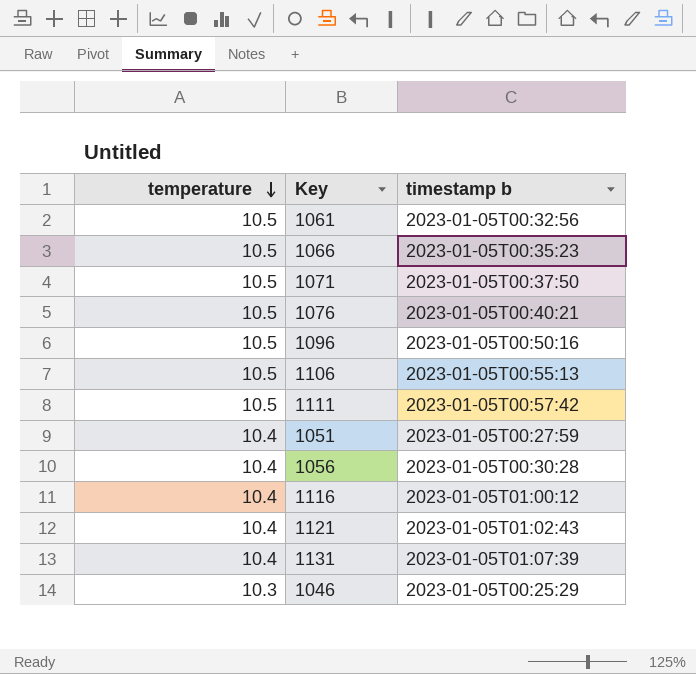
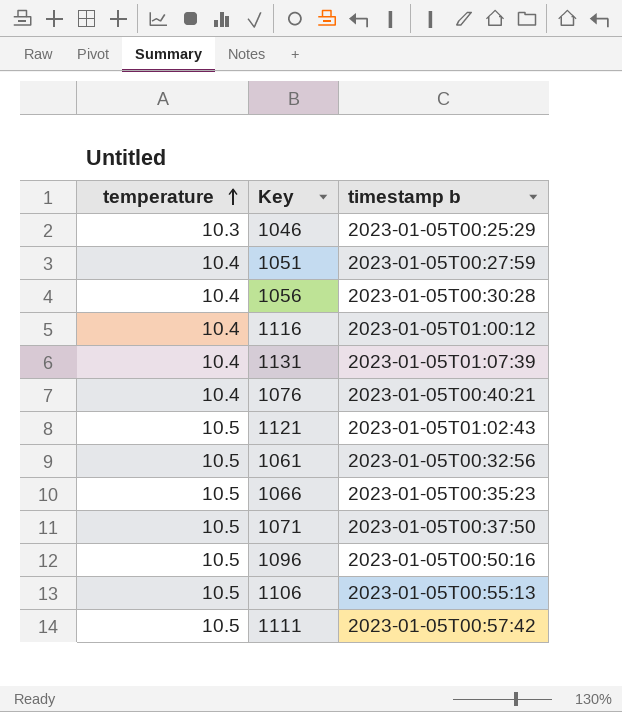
row order: temperature descending -> temperature ascending
1076 | temperature: 10.5 -> 10.4
1121 | temperature: 10.4 -> 10.5

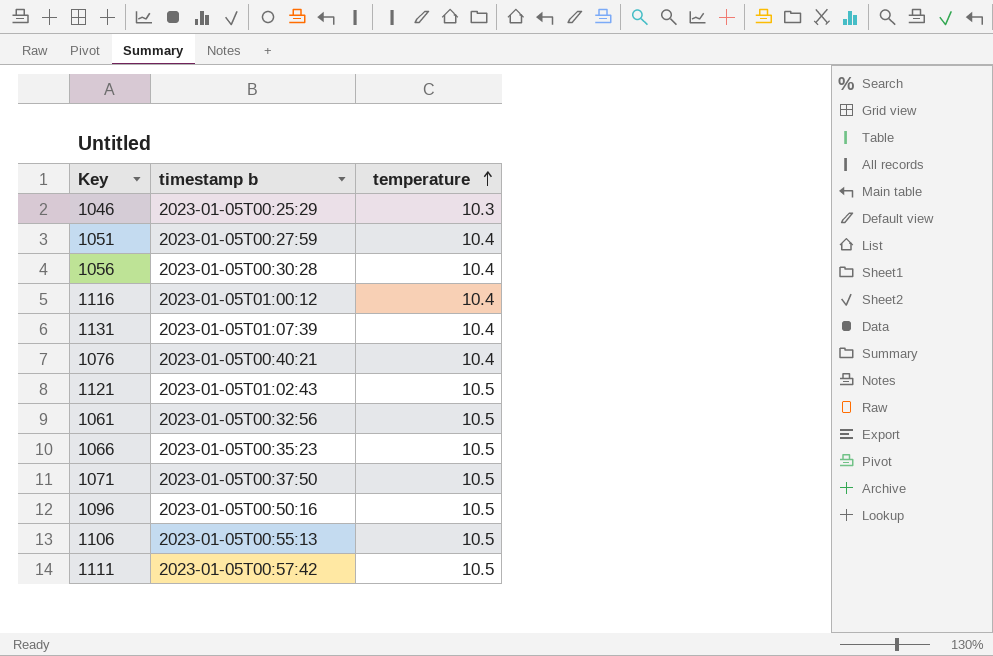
column temperature | position: 1 -> 3

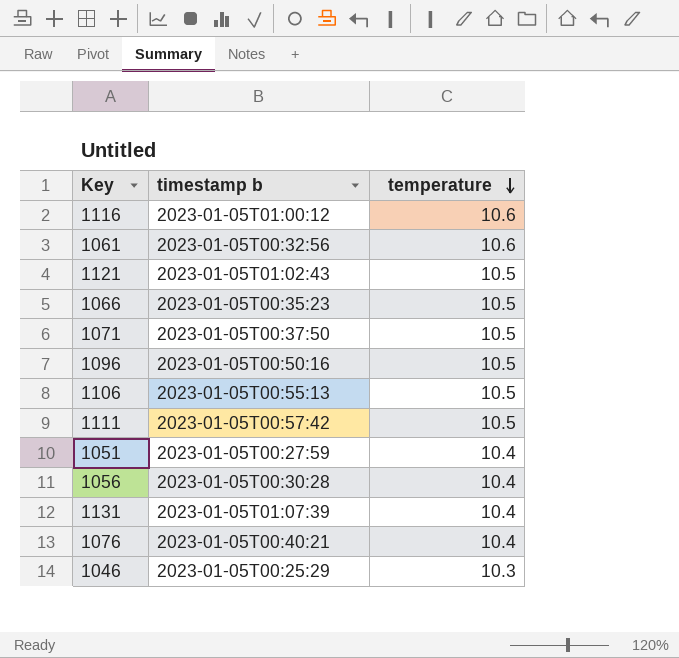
row order: temperature ascending -> temperature descending
1116 | temperature: 10.4 -> 10.6
1061 | temperature: 10.5 -> 10.6

